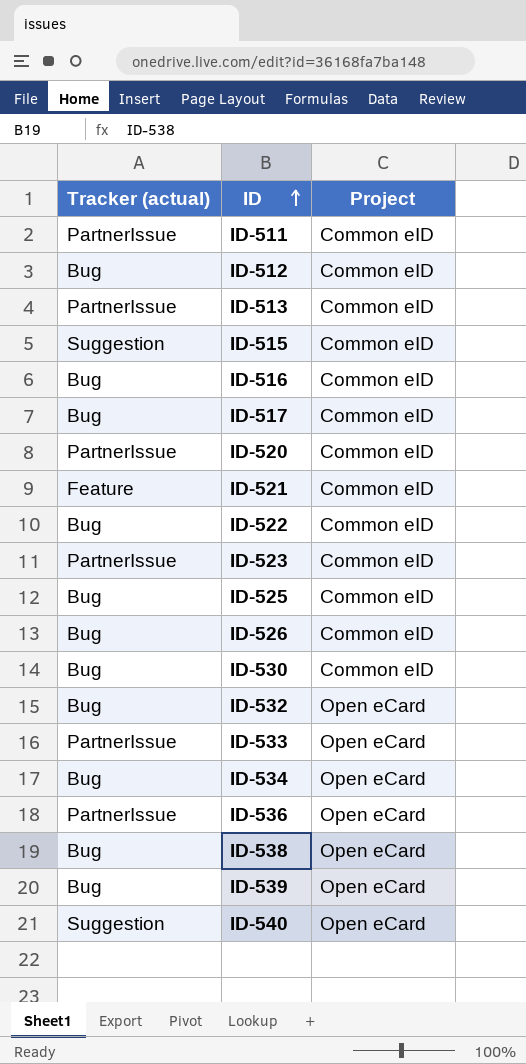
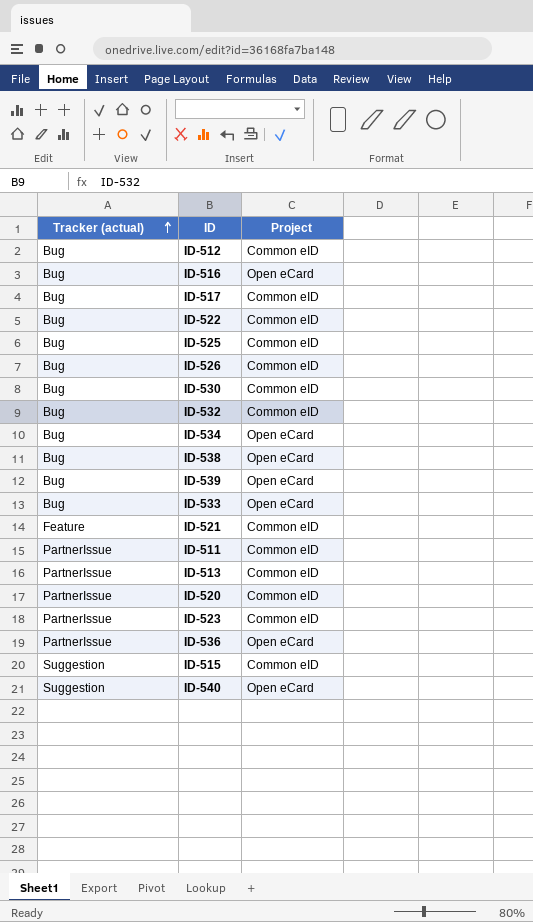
row order: ID ascending -> Tracker (actual) ascending
ID-516 | Project: Common eID -> Open eCard
ID-532 | Project: Open eCard -> Common eID
ID-533 | Tracker (actual): PartnerIssue -> Bug

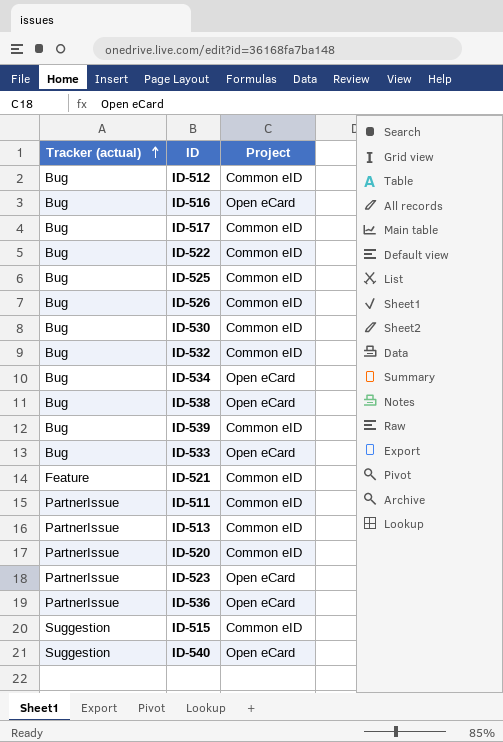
ID-539 | Project: Open eCard -> Common eID
ID-523 | Project: Common eID -> Open eCard

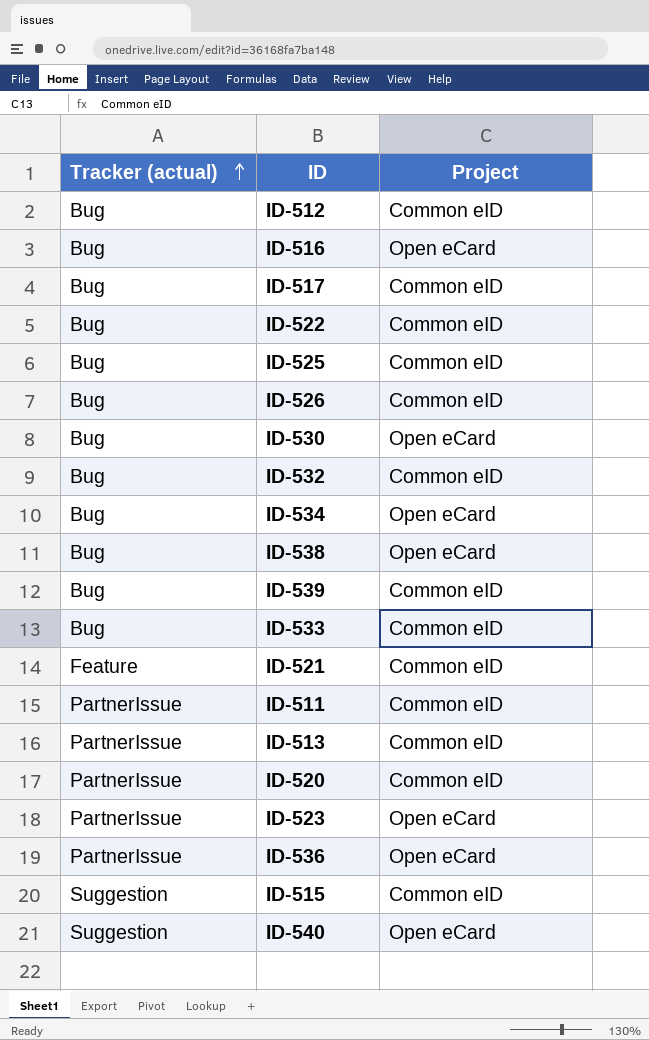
ID-530 | Project: Common eID -> Open eCard
ID-533 | Project: Open eCard -> Common eID

